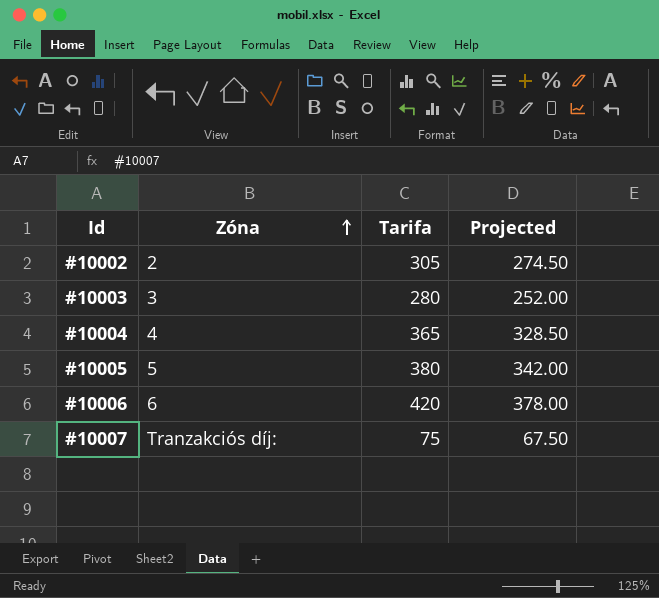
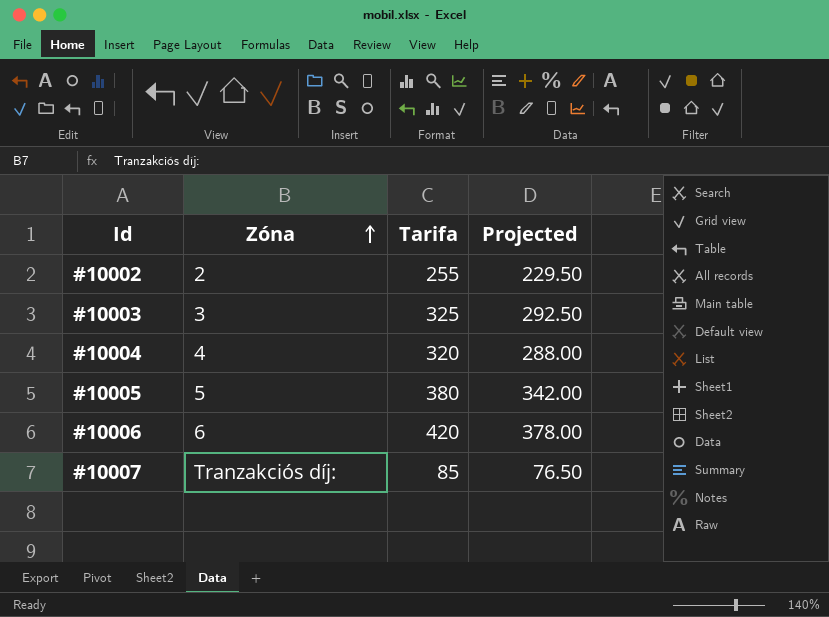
#10002 | Tarifa: 305 -> 255
#10002 | Projected: 274.50 -> 229.50
#10003 | Tarifa: 280 -> 325
#10003 | Projected: 252.00 -> 292.50
#10004 | Tarifa: 365 -> 320
#10004 | Projected: 328.50 -> 288.00
#10007 | Tarifa: 75 -> 85
#10007 | Projected: 67.50 -> 76.50

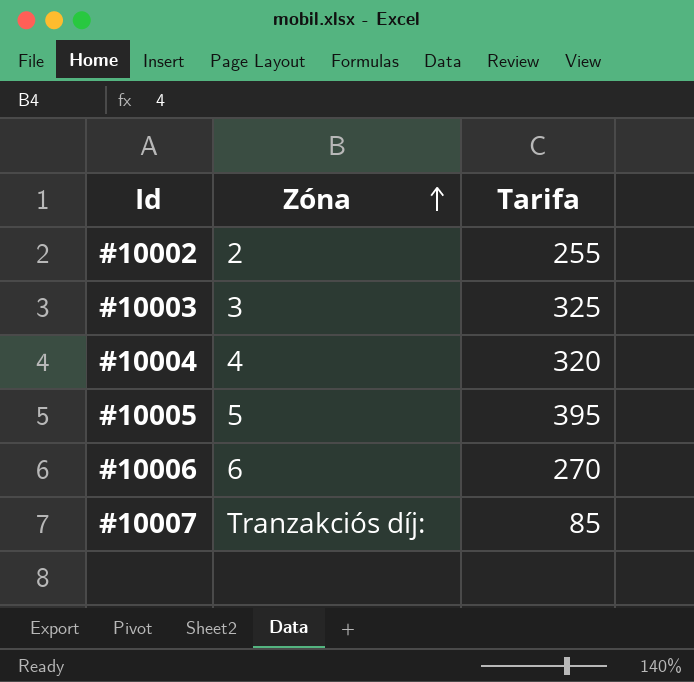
column Projected | formula: [Tarifa] * 0.9 -> none
#10005 | Tarifa: 380 -> 395
#10006 | Tarifa: 420 -> 270

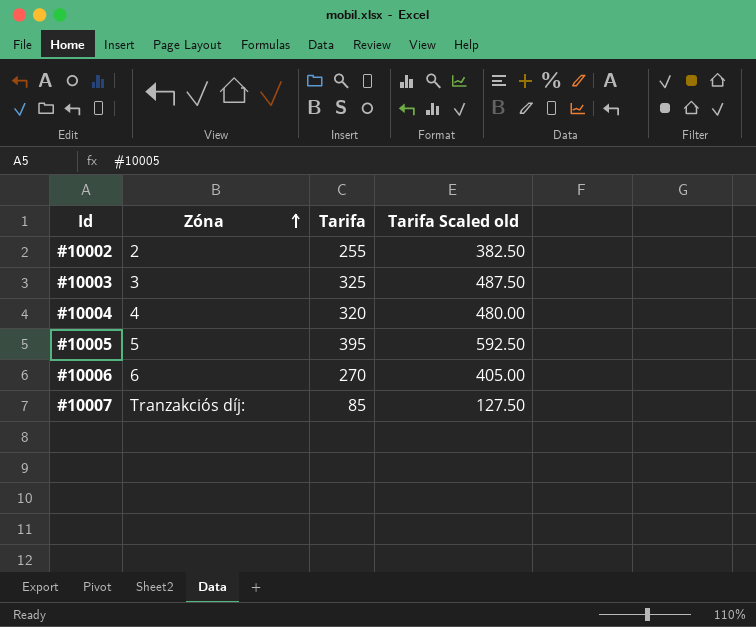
column Tarifa Scaled old | formula: none -> [Tarifa] * 1.5

